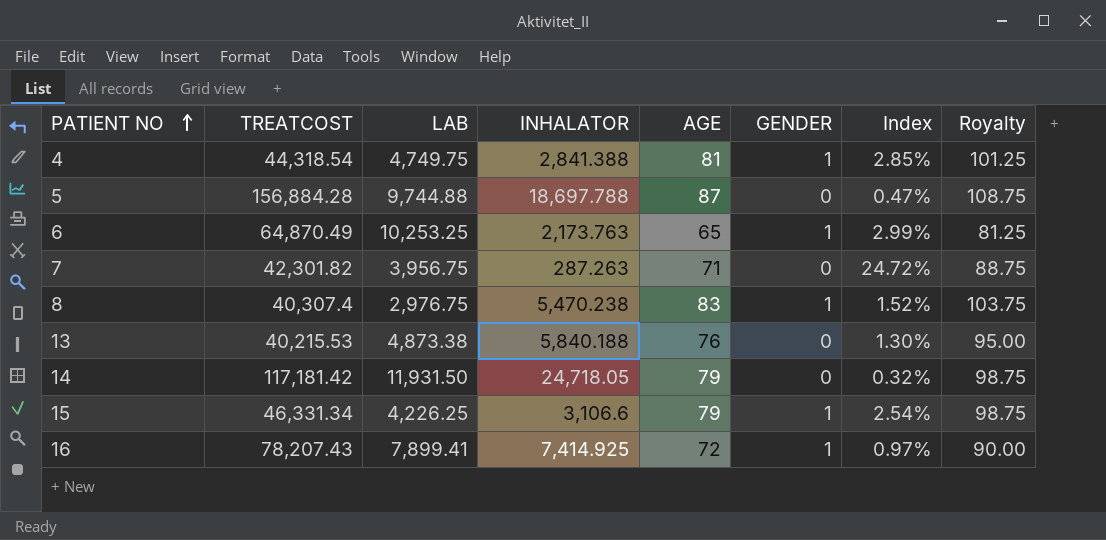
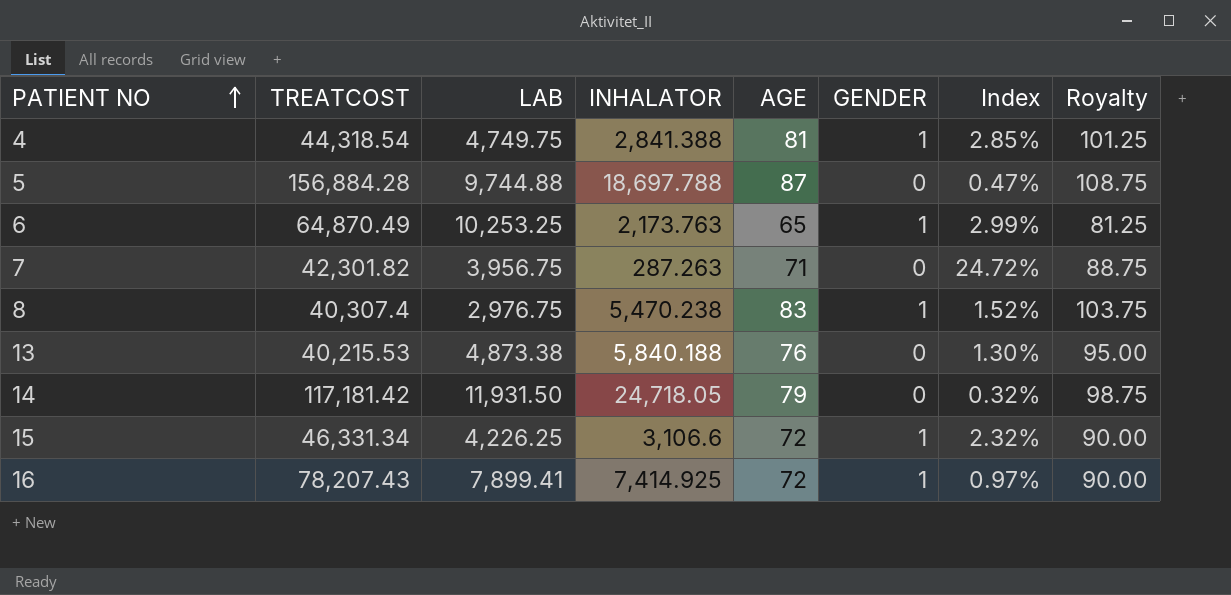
15 | AGE: 79 -> 72
15 | Index: 2.54% -> 2.32%
15 | Royalty: 98.75 -> 90.00

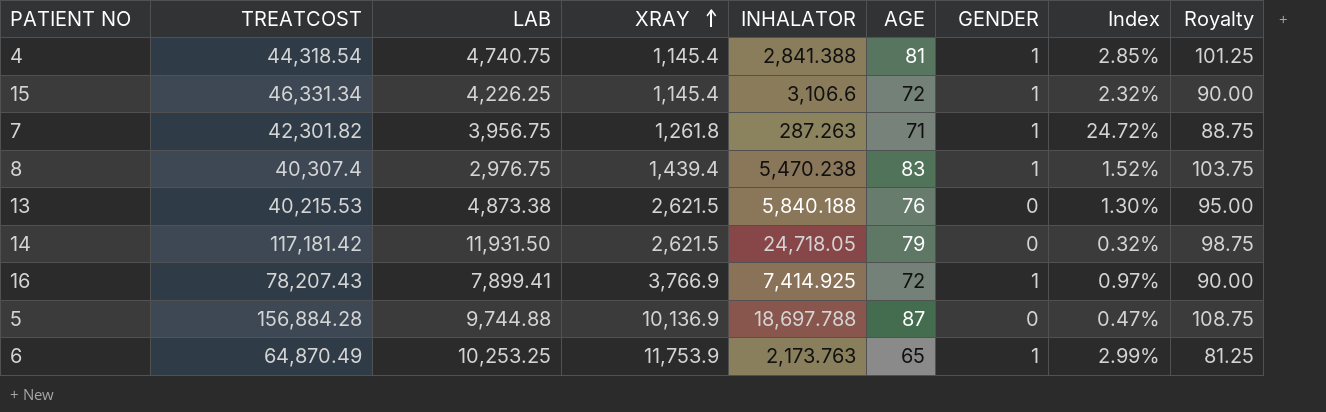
row order: PATIENT NO ascending -> XRAY ascending
column XRAY | position: none -> 4
4 | LAB: 4,749.75 -> 4,740.75
7 | GENDER: 0 -> 1

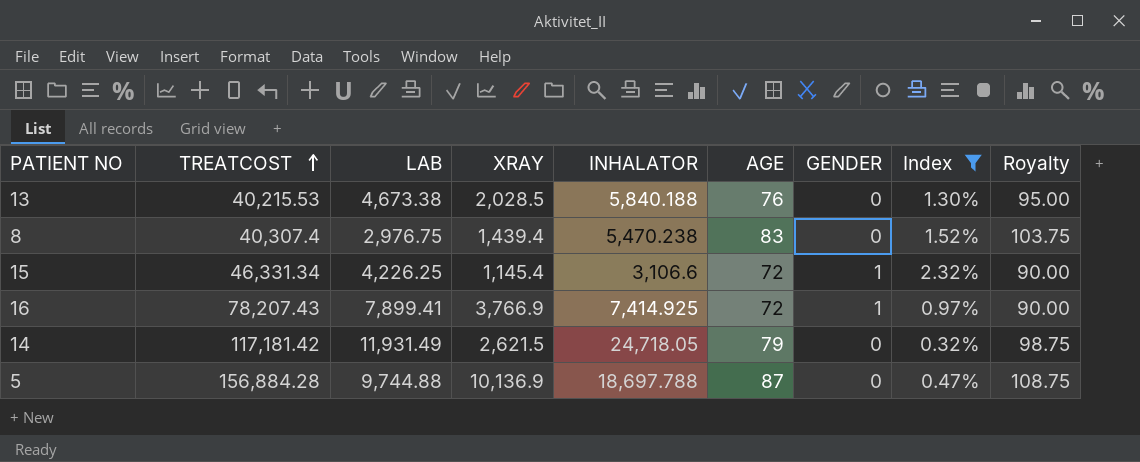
filter: none -> Index <= 2.32%
row order: XRAY ascending -> TREATCOST ascending
13 | LAB: 4,873.38 -> 4,673.38
13 | XRAY: 2,621.5 -> 2,028.5
8 | GENDER: 1 -> 0
14 | LAB: 11,931.50 -> 11,931.49

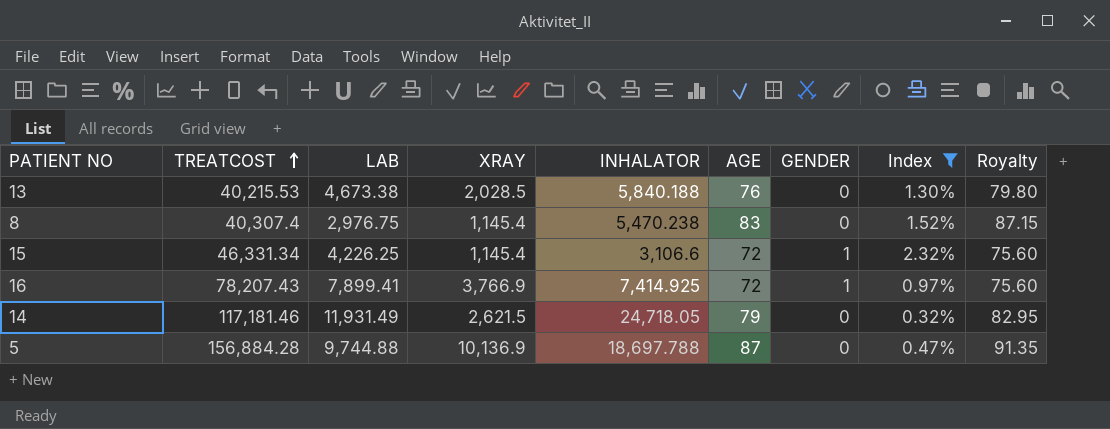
column Royalty | formula: [AGE] * 1.25 -> [AGE] * 1.05
8 | XRAY: 1,439.4 -> 1,145.4
14 | TREATCOST: 117,181.42 -> 117,181.46

